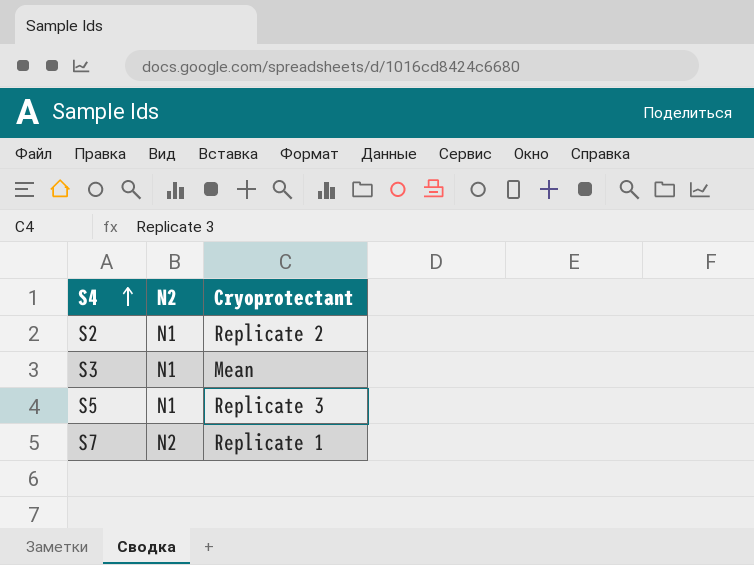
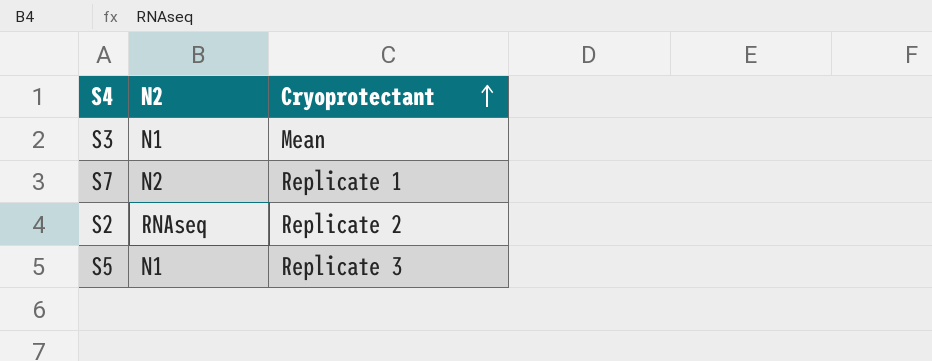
row order: S4 ascending -> Cryoprotectant ascending
S2 | N2: N1 -> RNAseq

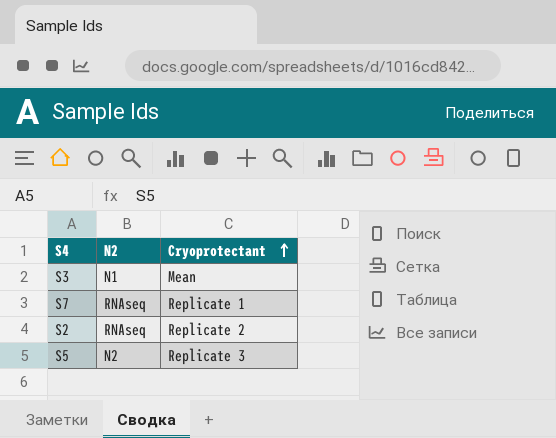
S7 | N2: N2 -> RNAseq
S5 | N2: N1 -> N2

